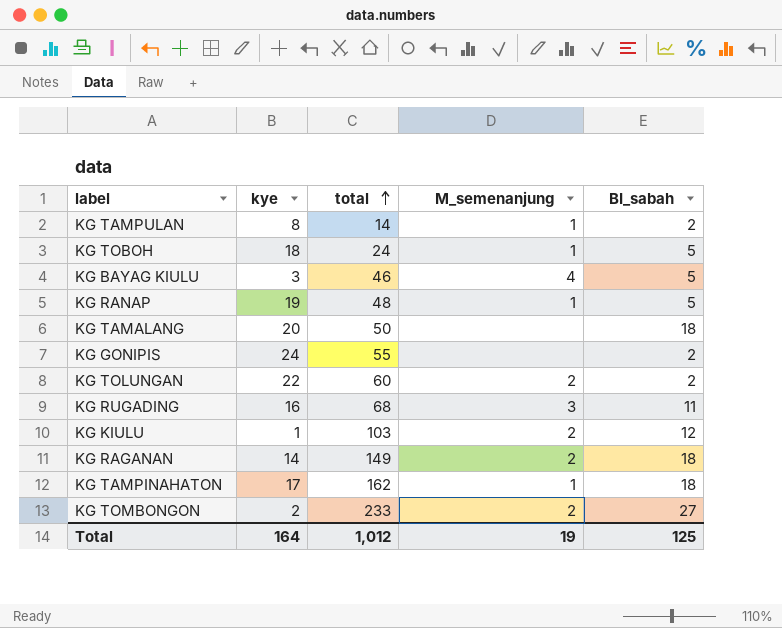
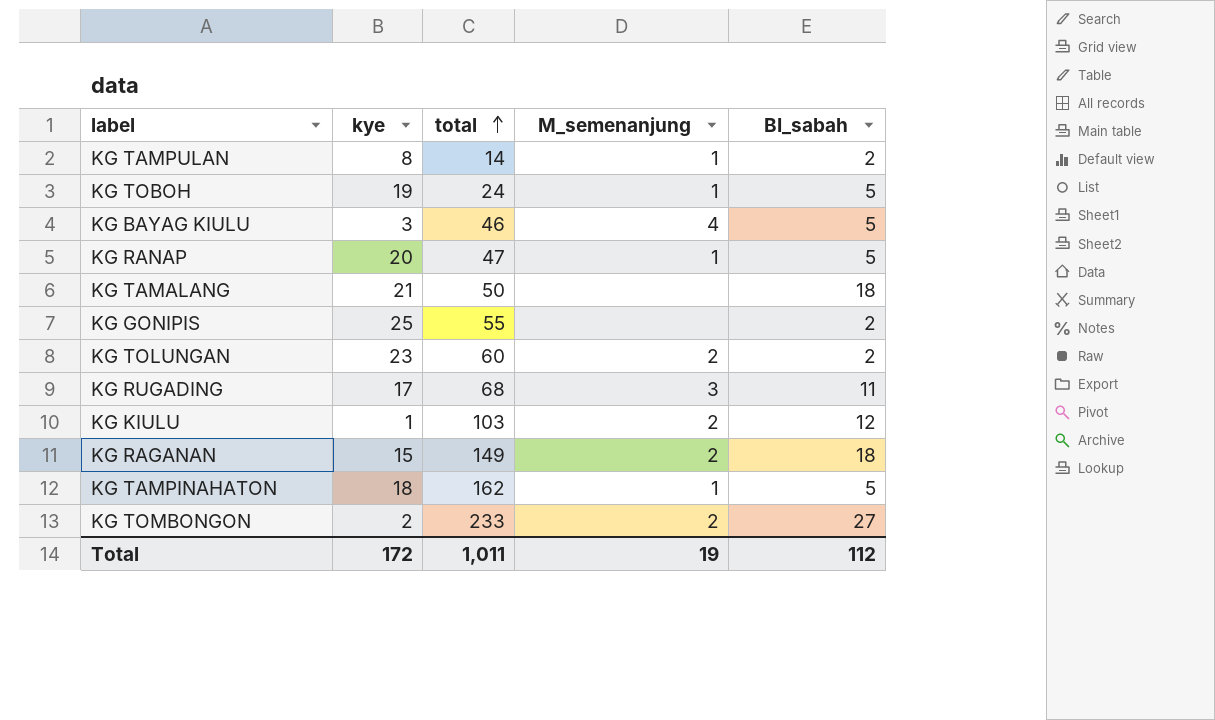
KG TOBOH | kye: 18 -> 19
KG RANAP | kye: 19 -> 20
KG RANAP | total: 48 -> 47
KG TAMALANG | kye: 20 -> 21
KG GONIPIS | kye: 24 -> 25
KG TOLUNGAN | kye: 22 -> 23
KG RUGADING | kye: 16 -> 17
KG RAGANAN | kye: 14 -> 15
KG TAMPINAHATON | kye: 17 -> 18
KG TAMPINAHATON | BI_sabah: 18 -> 5
Total | kye: 164 -> 172
Total | total: 1,012 -> 1,011
Total | BI_sabah: 125 -> 112

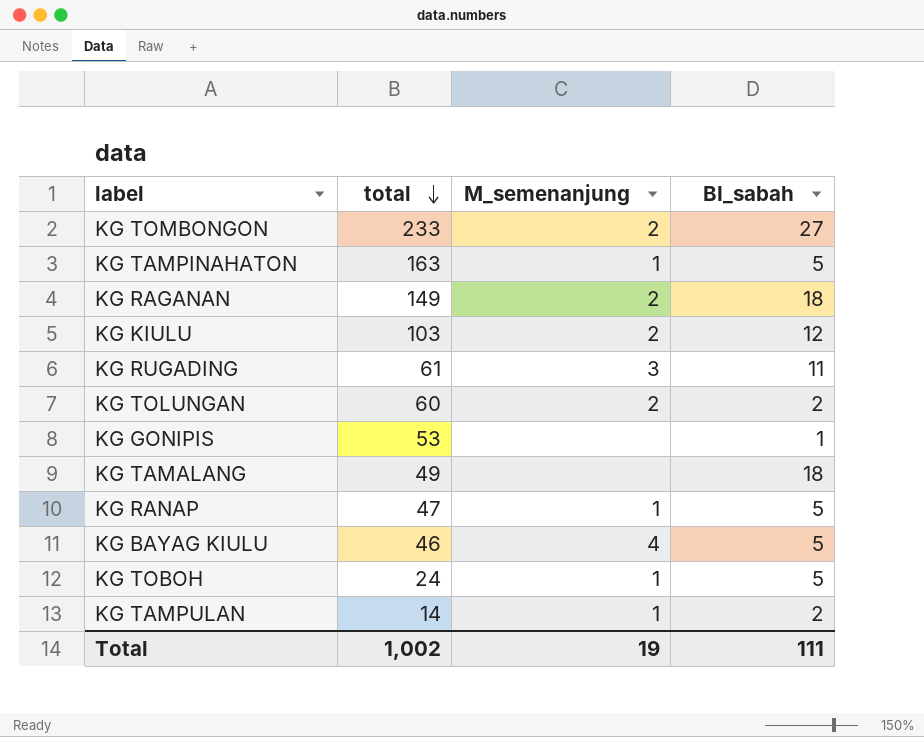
row order: total ascending -> total descending
column kye | position: 2 -> none
KG TAMPINAHATON | total: 162 -> 163
KG RUGADING | total: 68 -> 61
KG GONIPIS | total: 55 -> 53
KG GONIPIS | BI_sabah: 2 -> 1
KG TAMALANG | total: 50 -> 49
Total | total: 1,011 -> 1,002
Total | BI_sabah: 112 -> 111

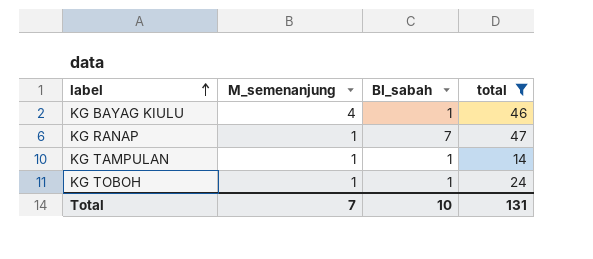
filter: none -> total <= 47
row order: total descending -> label ascending
column total | position: 2 -> 4
KG BAYAG KIULU | BI_sabah: 5 -> 1
KG RANAP | BI_sabah: 5 -> 7
KG TAMPULAN | BI_sabah: 2 -> 1
KG TOBOH | BI_sabah: 5 -> 1
Total | M_semenanjung: 19 -> 7
Total | BI_sabah: 111 -> 10
Total | total: 1,002 -> 131

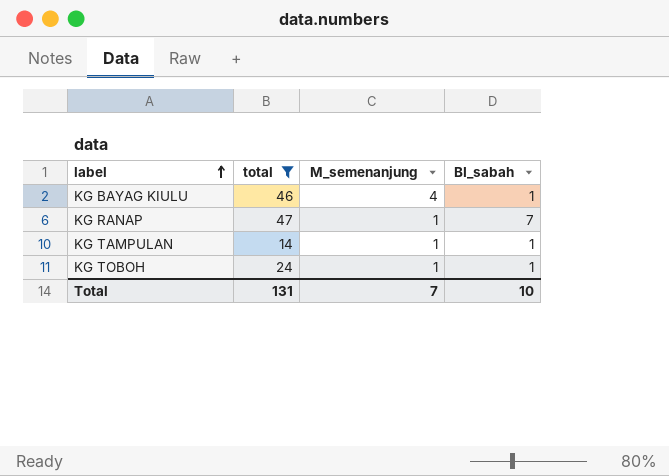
column total | position: 4 -> 2

